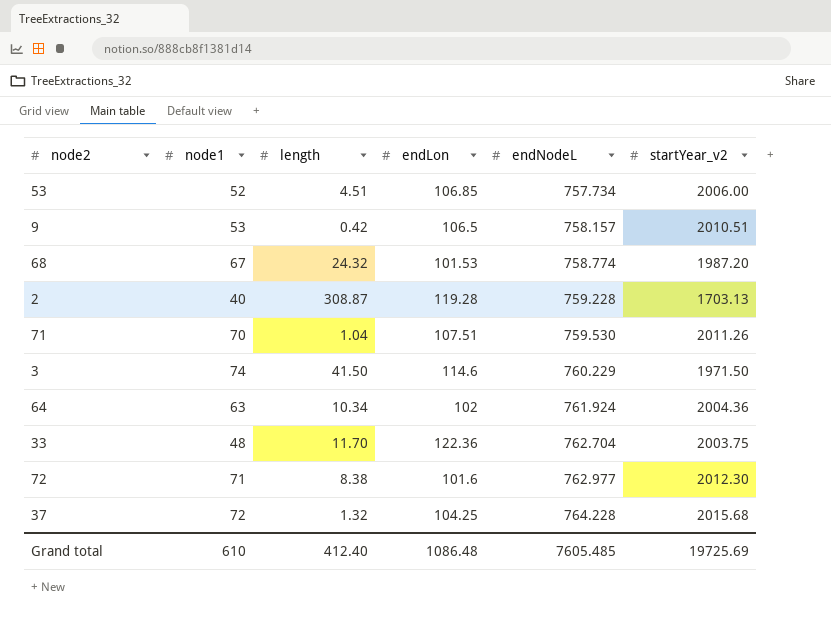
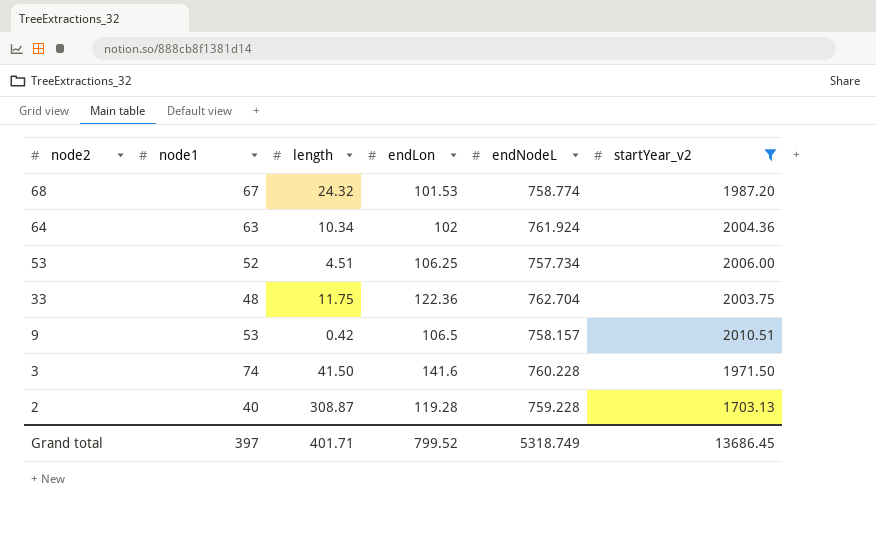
filter: none -> startYear_v2 <= 2010.51
row order: endNodeL ascending -> node2 descending
53 | endLon: 106.85 -> 106.25
33 | length: 11.70 -> 11.75
3 | endLon: 114.6 -> 141.6
3 | endNodeL: 760.229 -> 760.228
Grand total | node1: 610 -> 397
Grand total | length: 412.40 -> 401.71
Grand total | endLon: 1086.48 -> 799.52
Grand total | endNodeL: 7605.485 -> 5318.749
Grand total | startYear_v2: 19725.69 -> 13686.45

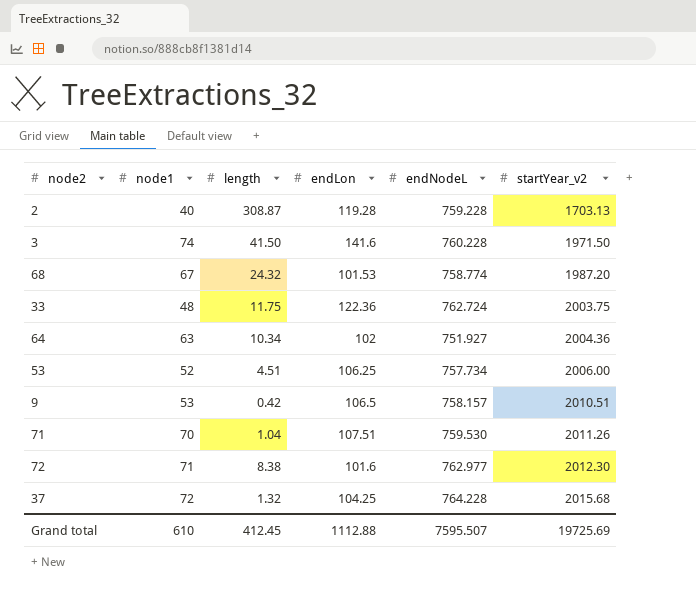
filter: startYear_v2 <= 2010.51 -> none
row order: node2 descending -> startYear_v2 ascending
33 | endNodeL: 762.704 -> 762.724
64 | endNodeL: 761.924 -> 751.927
Grand total | node1: 397 -> 610
Grand total | length: 401.71 -> 412.45
Grand total | endLon: 799.52 -> 1112.88
Grand total | endNodeL: 5318.749 -> 7595.507
Grand total | startYear_v2: 13686.45 -> 19725.69

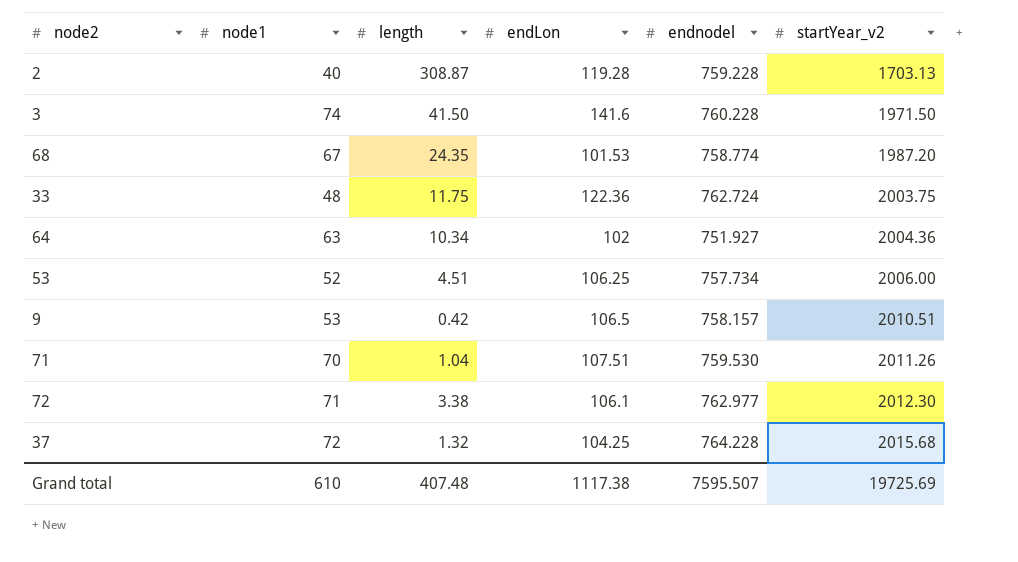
column name: endNodeL -> endnodel
68 | length: 24.32 -> 24.35
72 | length: 8.38 -> 3.38
72 | endLon: 101.6 -> 106.1
Grand total | length: 412.45 -> 407.48
Grand total | endLon: 1112.88 -> 1117.38

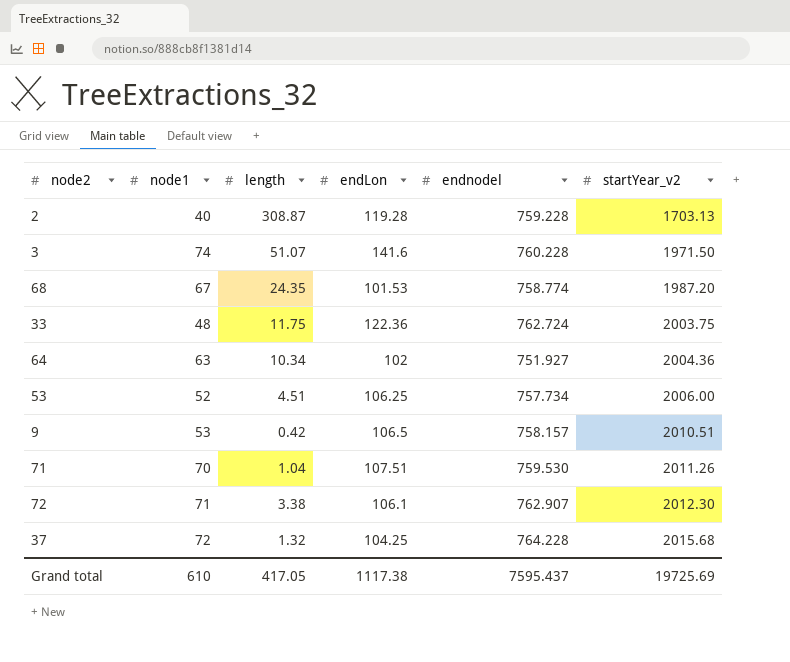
3 | length: 41.50 -> 51.07
72 | endnodel: 762.977 -> 762.907
Grand total | length: 407.48 -> 417.05
Grand total | endnodel: 7595.507 -> 7595.437

